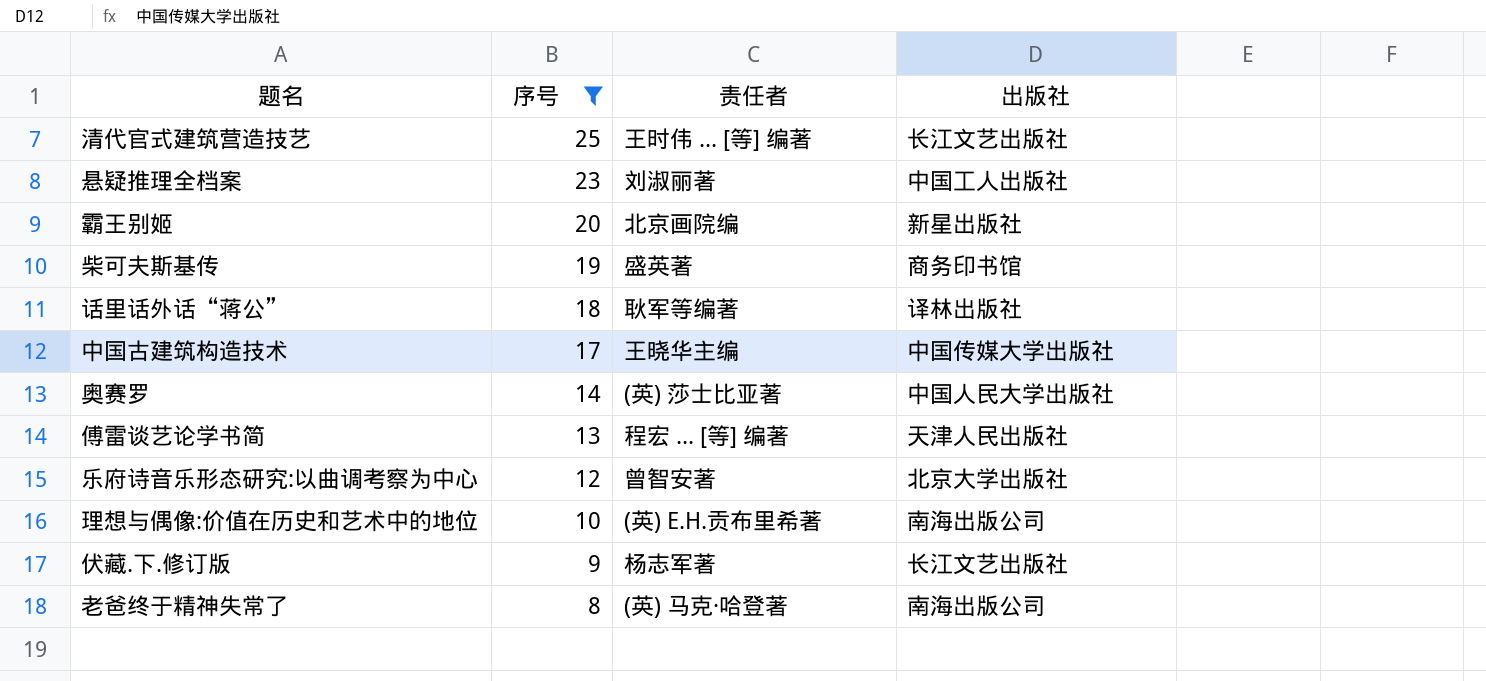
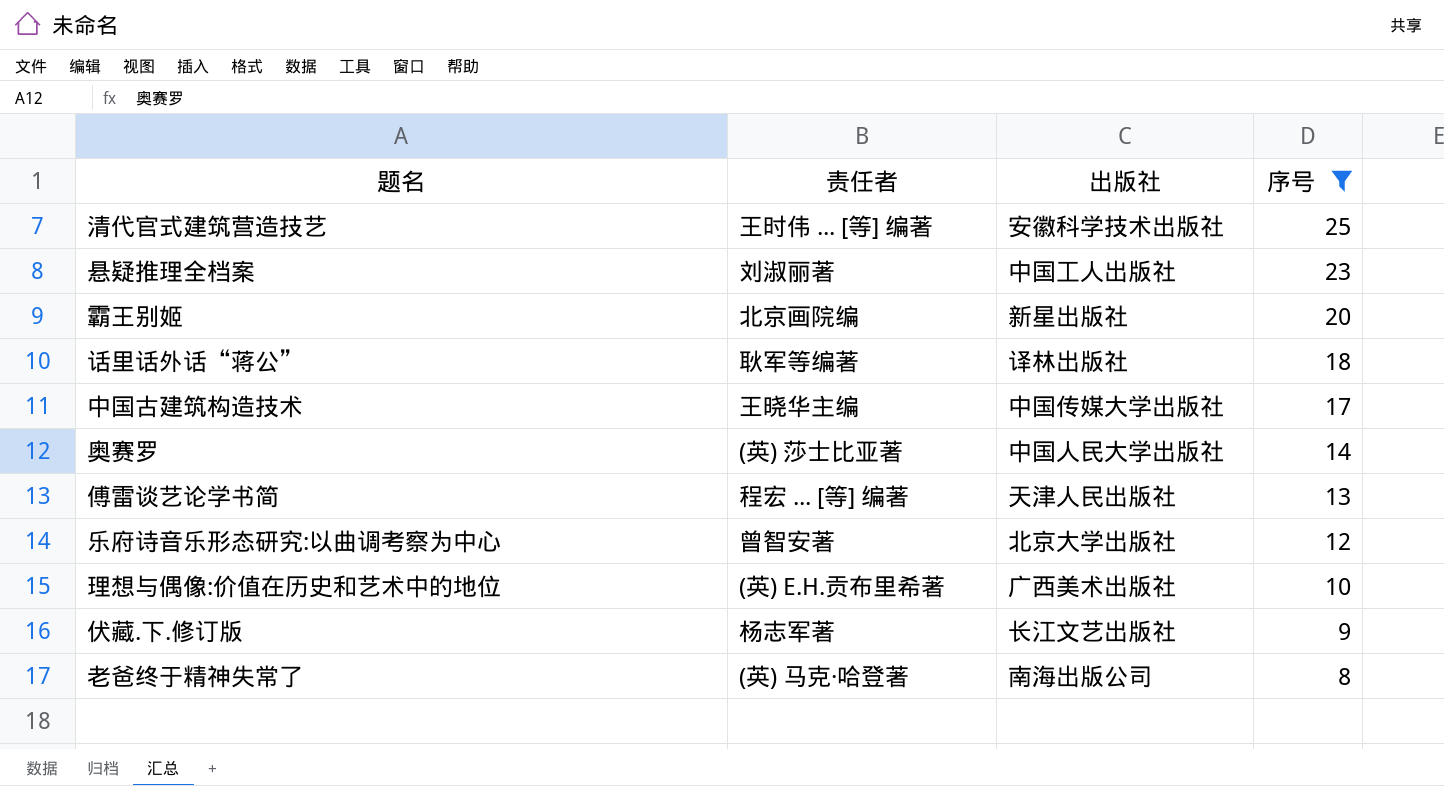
column 序号 | position: 2 -> 4
row 柴可夫斯基传: 19 | 盛英著 | 商务印书馆 -> none
清代官式建筑营造技艺 | 出版社: 长江文艺出版社 -> 安徽科学技术出版社
理想与偶像:价值在历史和艺术中的地位 | 出版社: 南海出版公司 -> 广西美术出版社

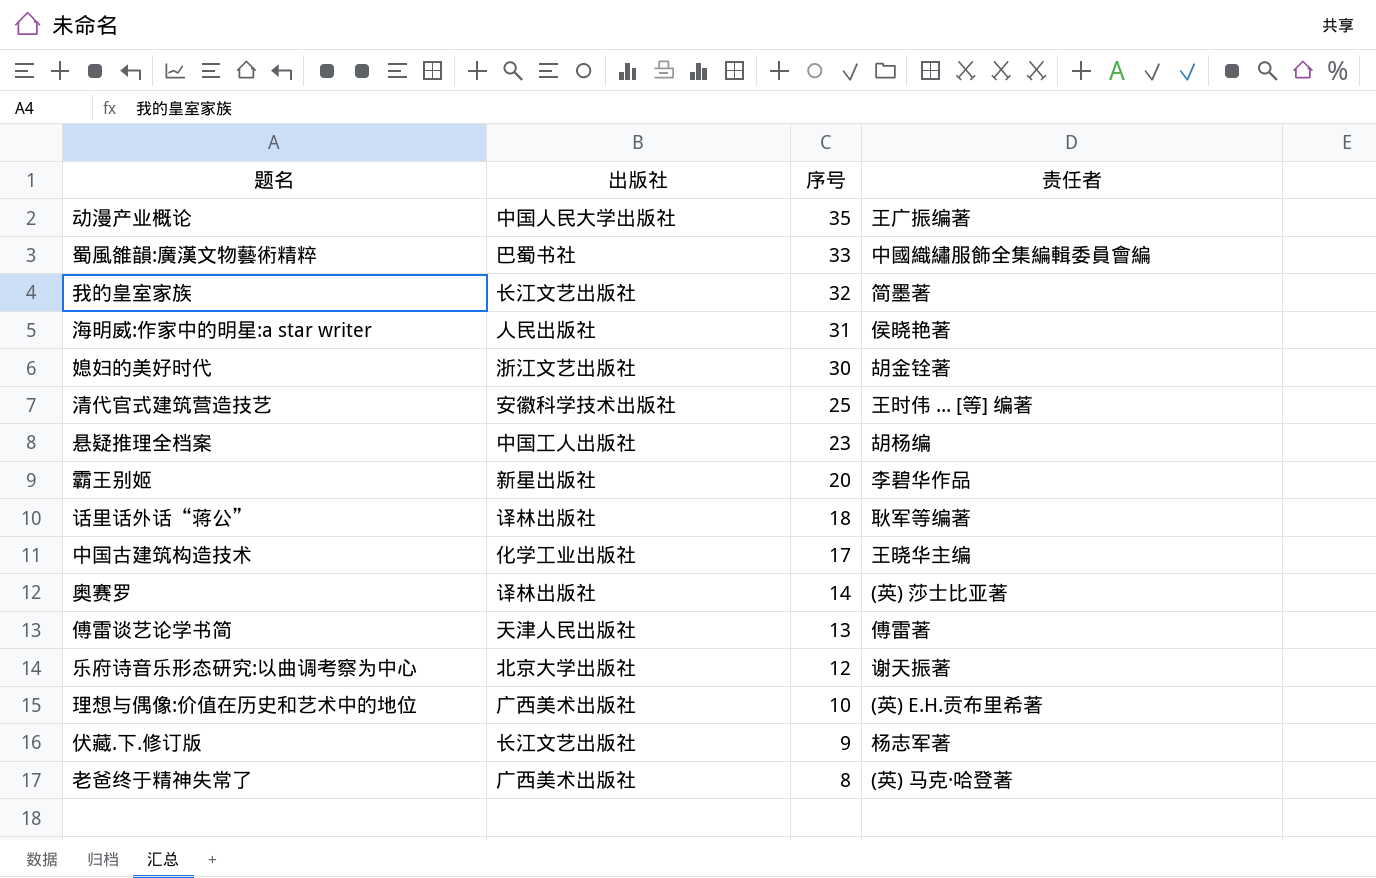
filter: 序号 <= 25 -> none
column 责任者 | position: 2 -> 4
悬疑推理全档案 | 责任者: 刘淑丽著 -> 胡杨编
霸王别姬 | 责任者: 北京画院编 -> 李碧华作品
中国古建筑构造技术 | 出版社: 中国传媒大学出版社 -> 化学工业出版社
奥赛罗 | 出版社: 中国人民大学出版社 -> 译林出版社
傅雷谈艺论学书简 | 责任者: 程宏 ... [等] 编著 -> 傅雷著
乐府诗音乐形态研究:以曲调考察为中心 | 责任者: 曾智安著 -> 谢天振著
老爸终于精神失常了 | 出版社: 南海出版公司 -> 广西美术出版社

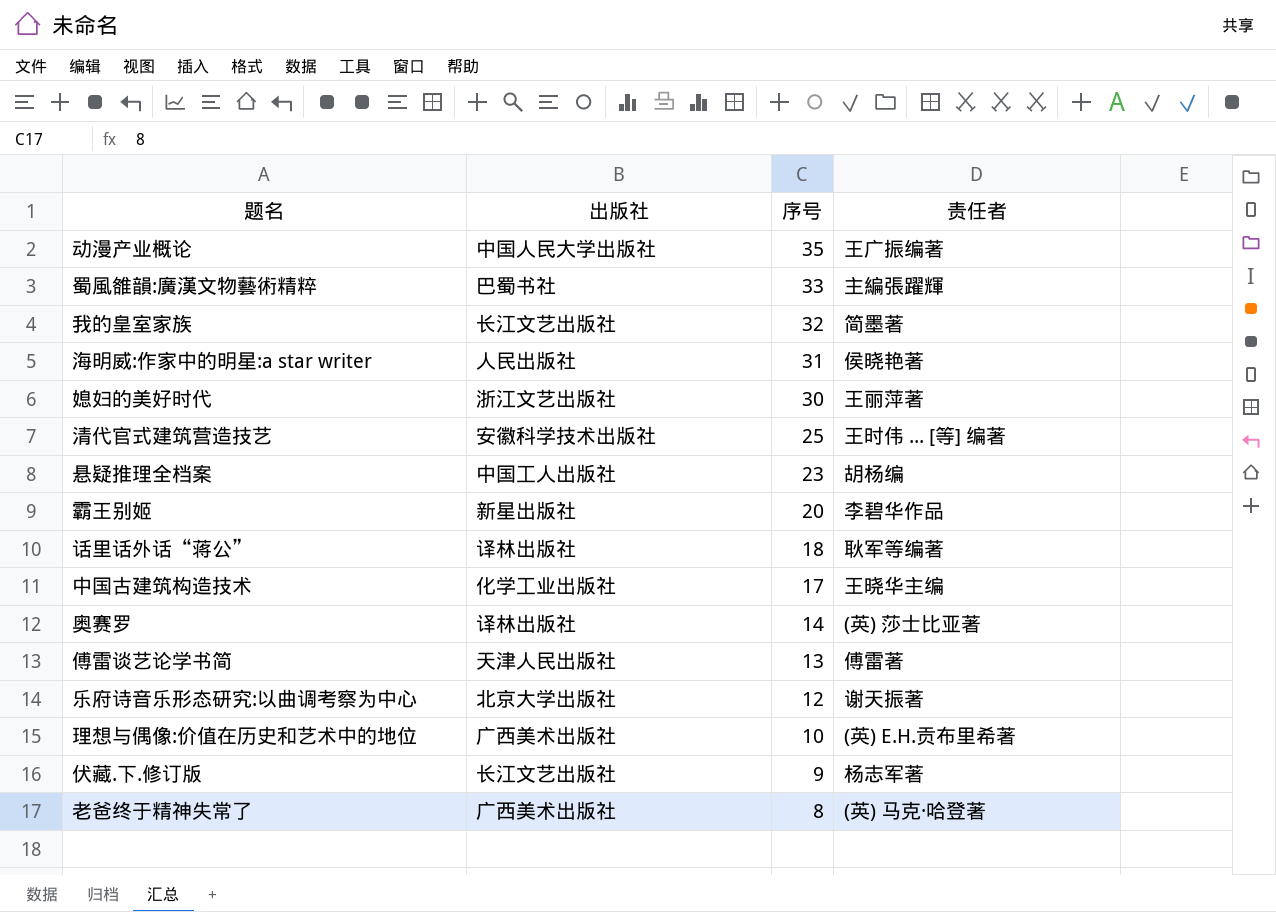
蜀風雒韻:廣漢文物藝術精粹 | 责任者: 中國織繡服飾全集編輯委員會編 -> 主編張躍輝
媳妇的美好时代 | 责任者: 胡金铨著 -> 王丽萍著

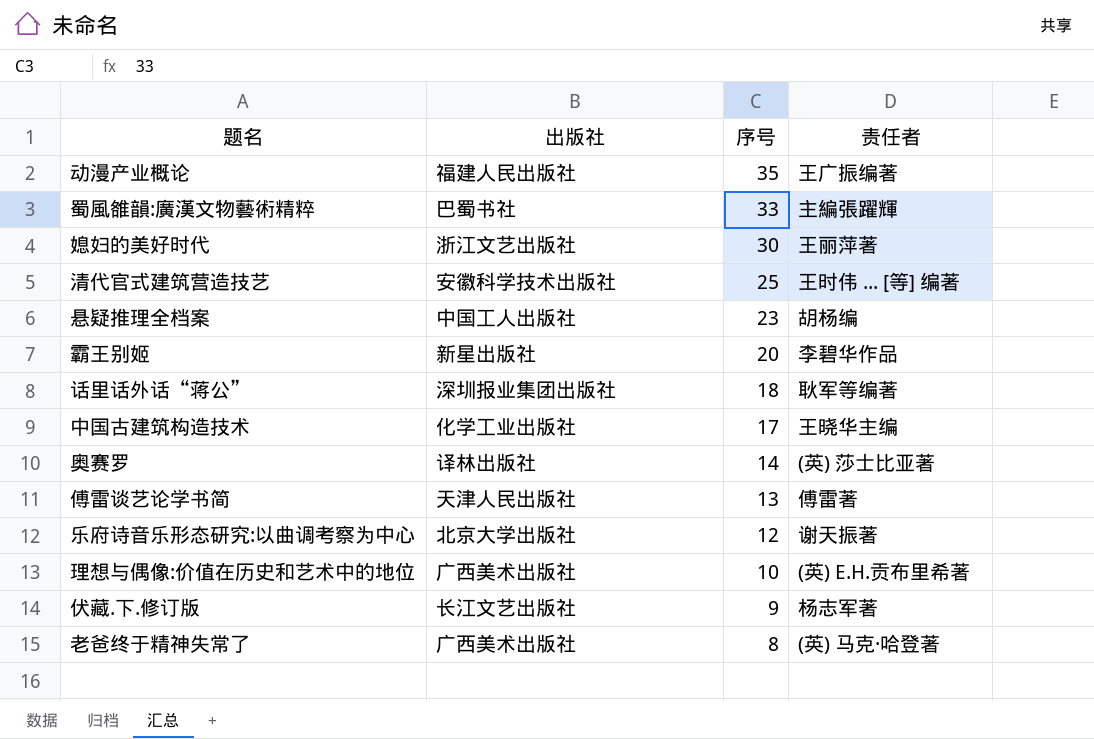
row 我的皇室家族: 长江文艺出版社 | 32 | 简墨著 -> none
row 海明威:作家中的明星:a star writer: 人民出版社 | 31 | 侯晓艳著 -> none
动漫产业概论 | 出版社: 中国人民大学出版社 -> 福建人民出版社
话里话外话“蒋公” | 出版社: 译林出版社 -> 深圳报业集团出版社

